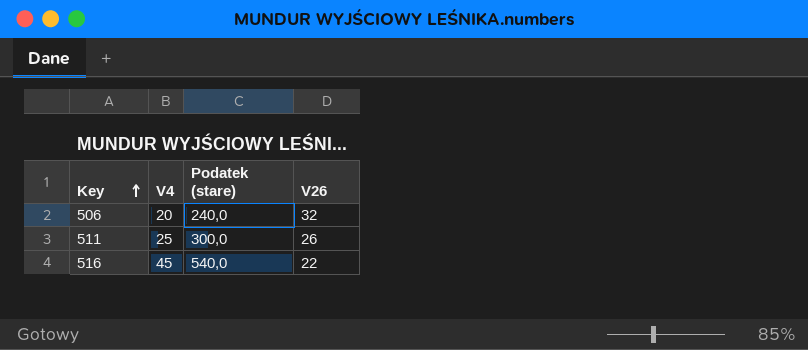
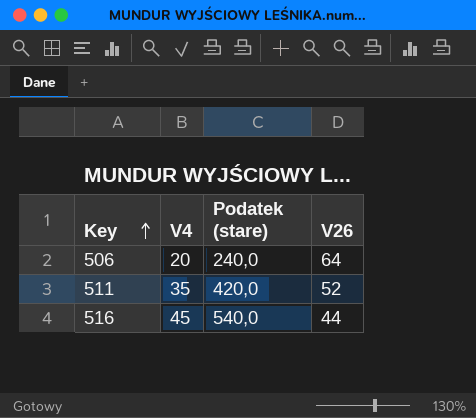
506 | V26: 32 -> 64
511 | V4: 25 -> 35
511 | Podatek (stare): 300,0 -> 420,0
511 | V26: 26 -> 52
516 | V26: 22 -> 44

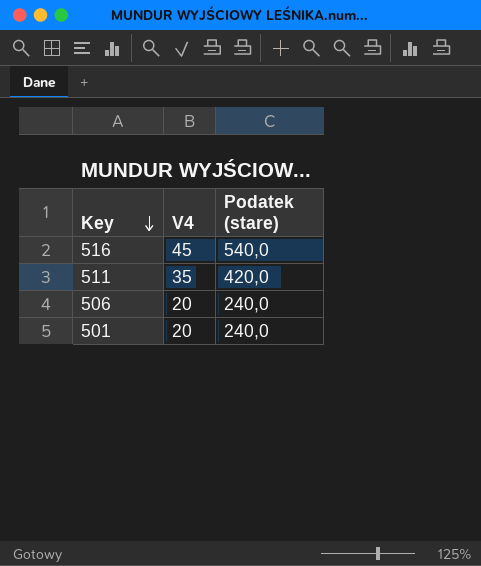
row order: Key ascending -> Key descending
column V26 | position: 4 -> none
row 501: none -> 20 | 240,0

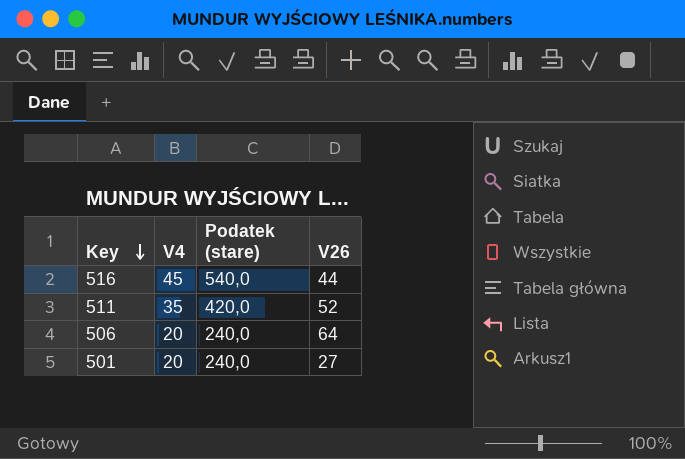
column V26 | position: none -> 4

